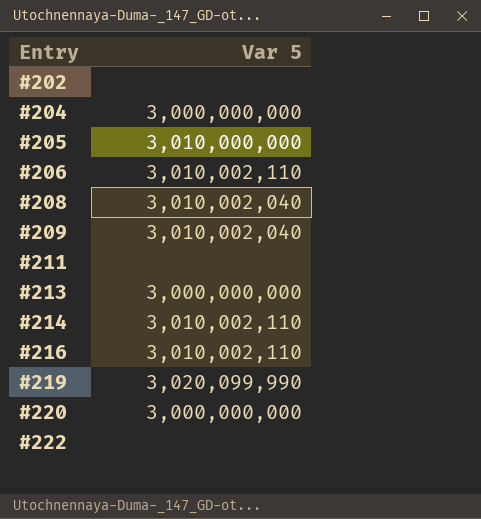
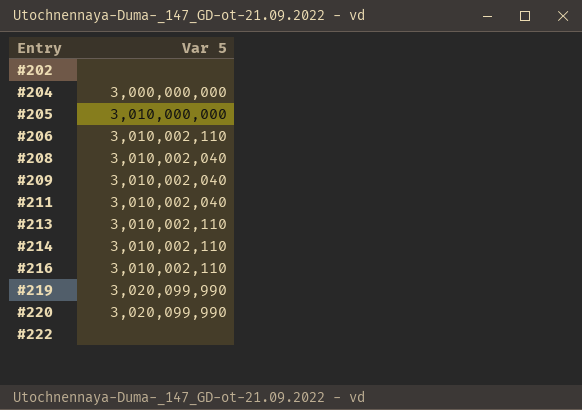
#211 | Var 5: none -> 3,010,002,040
#213 | Var 5: 3,000,000,000 -> 3,010,002,110
#220 | Var 5: 3,000,000,000 -> 3,020,099,990

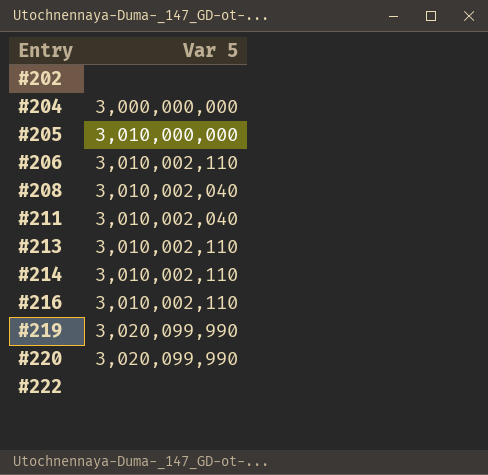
row #209: 3,010,002,040 -> none

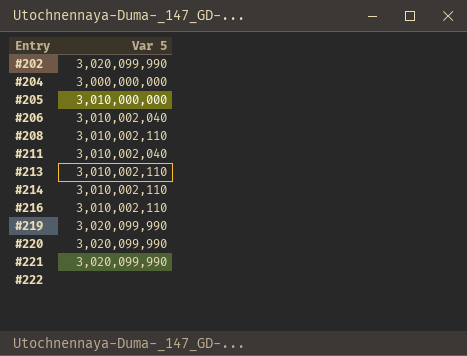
#202 | Var 5: none -> 3,020,099,990
#206 | Var 5: 3,010,002,110 -> 3,010,002,040
#208 | Var 5: 3,010,002,040 -> 3,010,002,110
row #221: none -> 3,020,099,990

